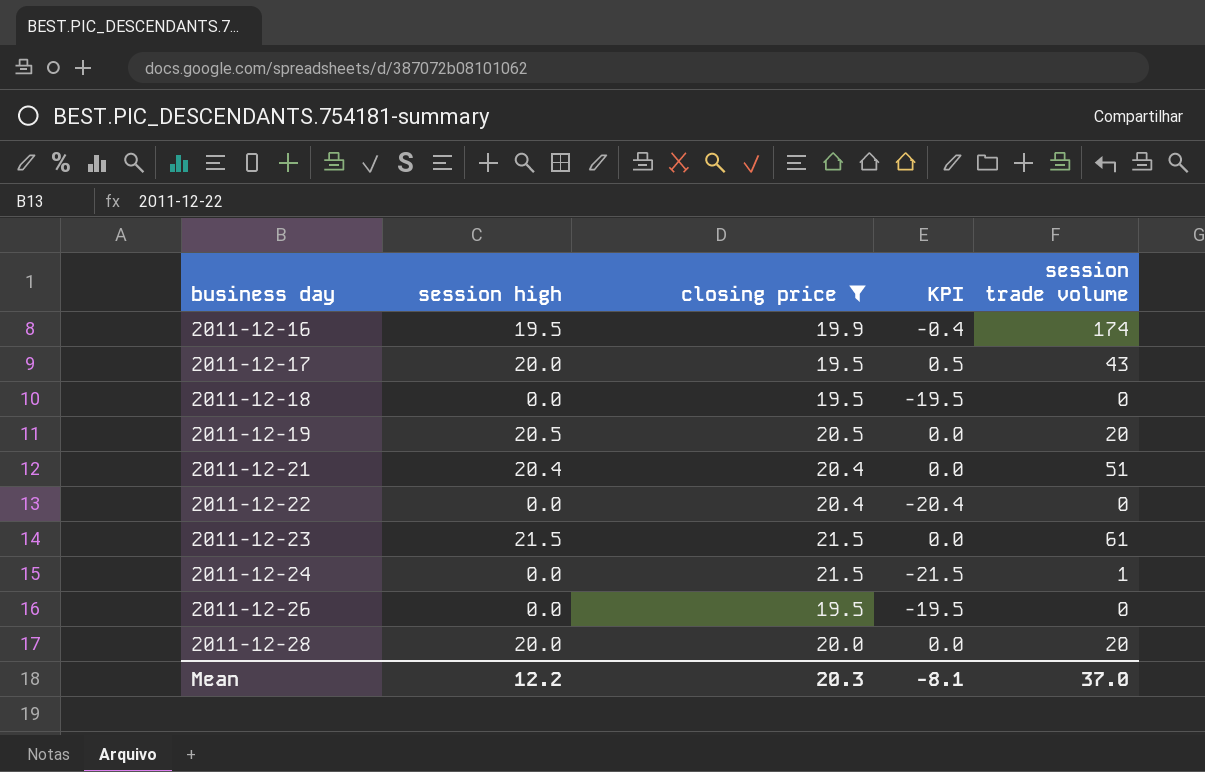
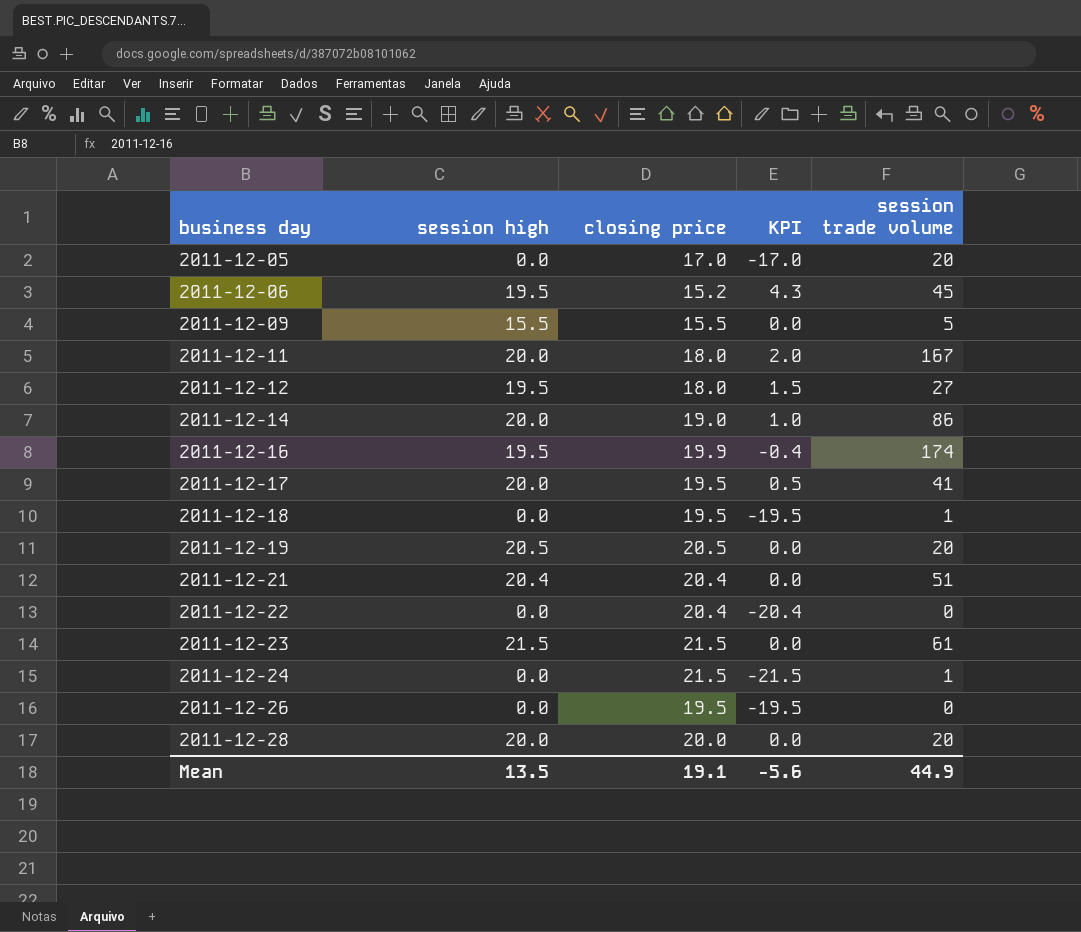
filter: closing price >= 19.5 -> none
2011-12-17 | session trade volume: 43 -> 41
2011-12-18 | session trade volume: 0 -> 1
Mean | session high: 12.2 -> 13.5
Mean | closing price: 20.3 -> 19.1
Mean | KPI: -8.1 -> -5.6
Mean | session trade volume: 37.0 -> 44.9

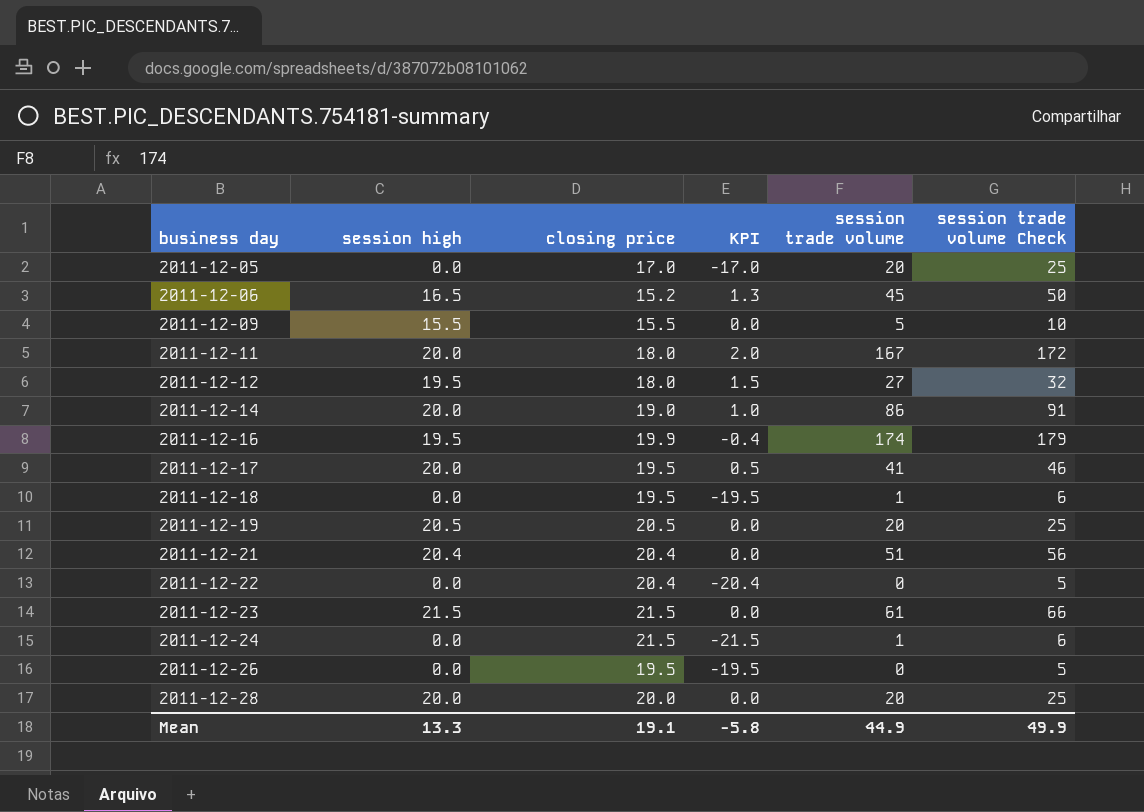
column session trade volume Check | formula: none -> [session trade volume] + 5
2011-12-06 | session high: 19.5 -> 16.5
2011-12-06 | KPI: 4.3 -> 1.3
Mean | session high: 13.5 -> 13.3
Mean | KPI: -5.6 -> -5.8

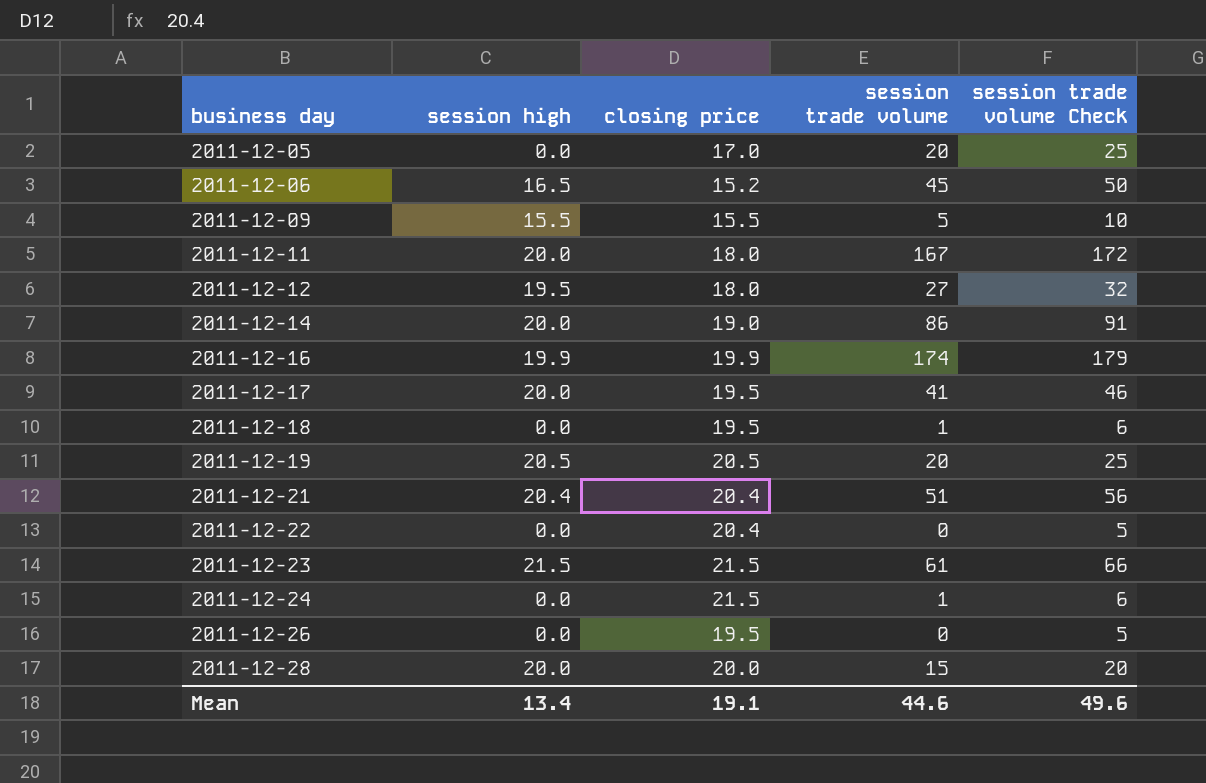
column KPI | formula: [session high] - [closing price] -> none
2011-12-16 | session high: 19.5 -> 19.9
2011-12-28 | session trade volume: 20 -> 15
2011-12-28 | session trade volume Check: 25 -> 20
Mean | session high: 13.3 -> 13.4
Mean | session trade volume: 44.9 -> 44.6
Mean | session trade volume Check: 49.9 -> 49.6

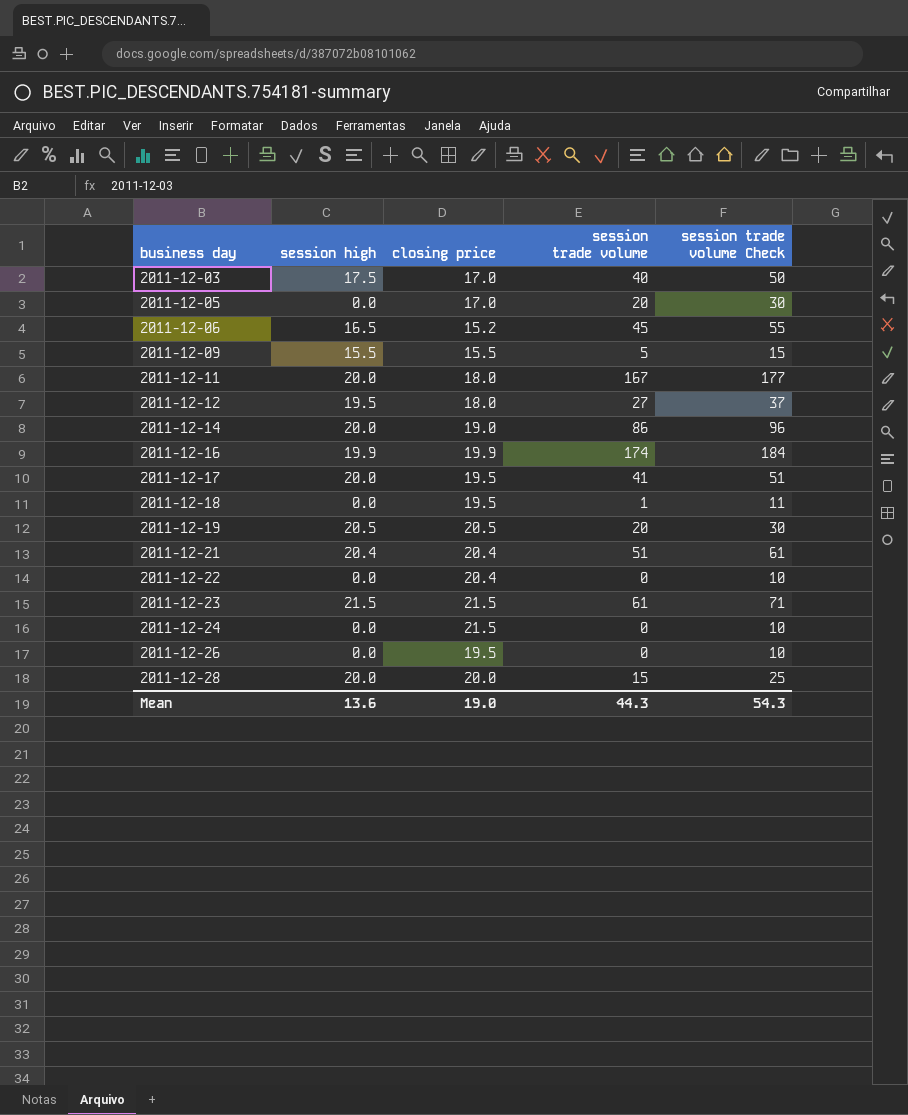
column session trade volume Check | formula: [session trade volume] + 5 -> [session trade volume] + 10
row 2011-12-03: none -> 17.5 | 17.0 | 40 | 50
2011-12-24 | session trade volume: 1 -> 0
Mean | session high: 13.4 -> 13.6
Mean | closing price: 19.1 -> 19.0
Mean | session trade volume: 44.6 -> 44.3
Mean | session trade volume Check: 49.6 -> 54.3

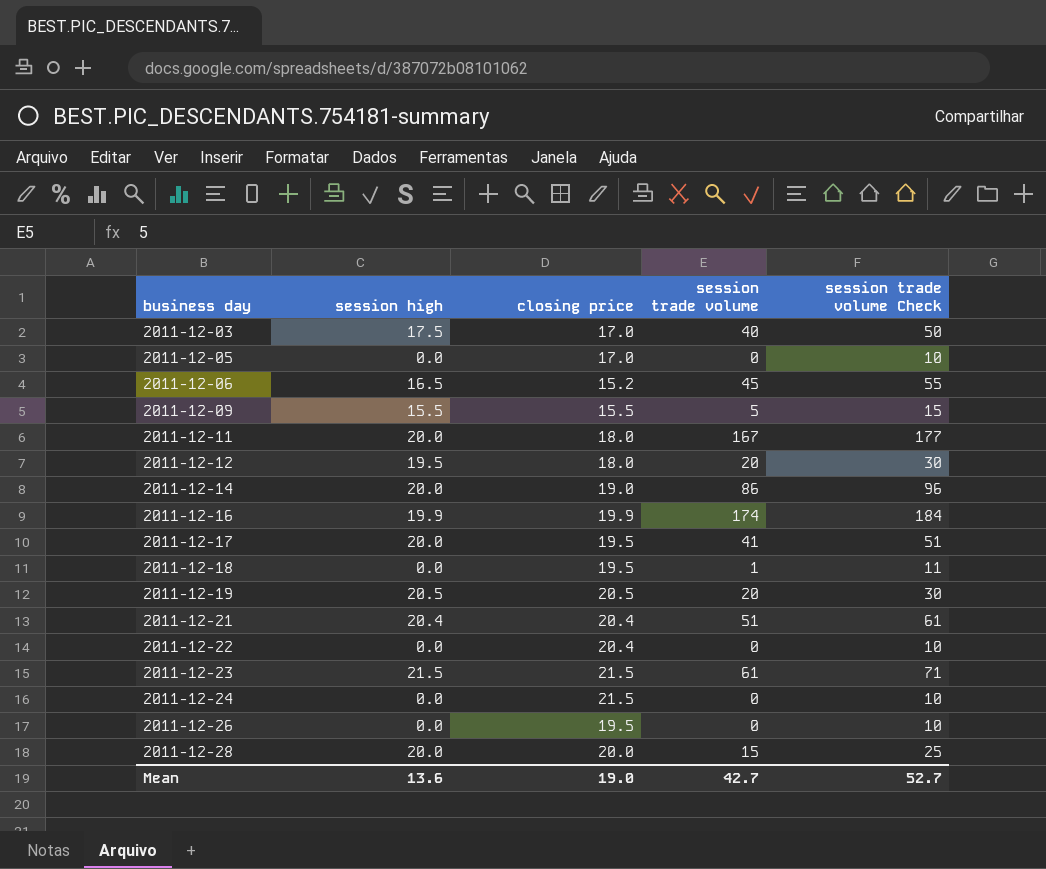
2011-12-05 | session trade volume: 20 -> 0
2011-12-05 | session trade volume Check: 30 -> 10
2011-12-12 | session trade volume: 27 -> 20
2011-12-12 | session trade volume Check: 37 -> 30
Mean | session trade volume: 44.3 -> 42.7
Mean | session trade volume Check: 54.3 -> 52.7

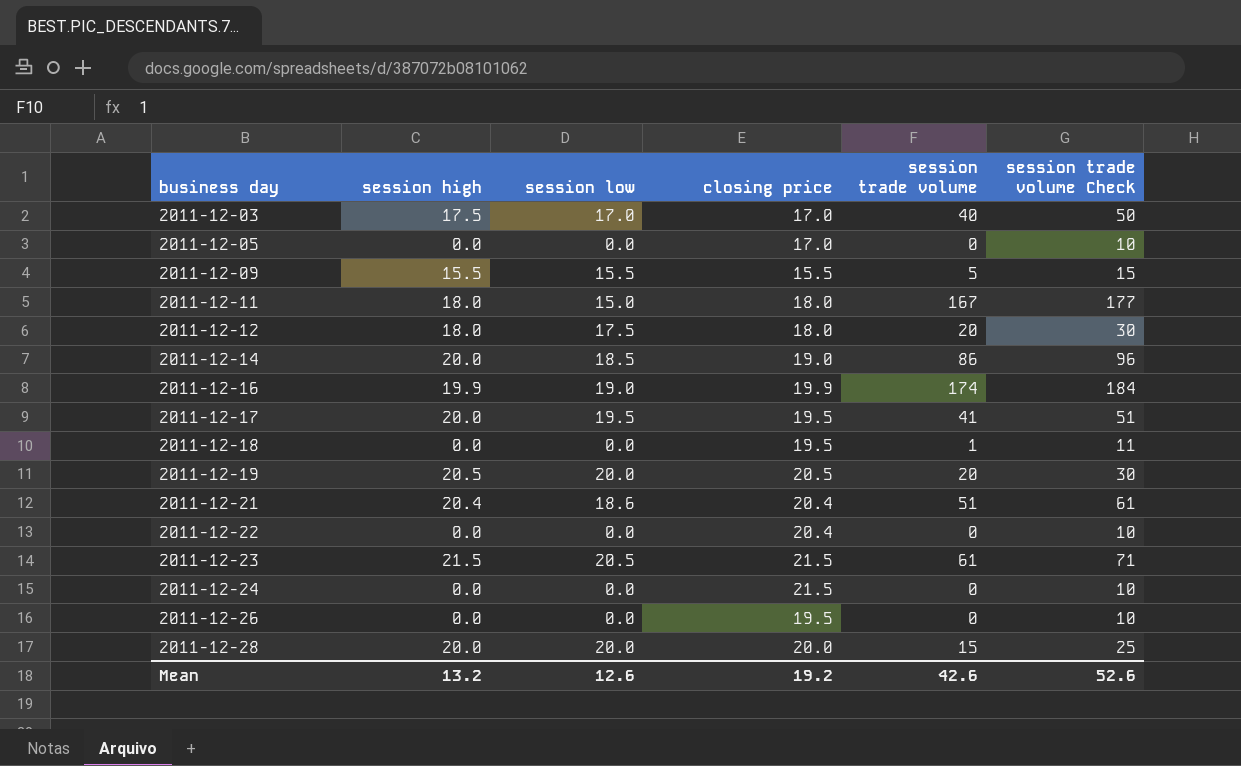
column session low | position: none -> 3
row 2011-12-06: 16.5 | 15.2 | 45 | 55 -> none
2011-12-11 | session high: 20.0 -> 18.0
2011-12-12 | session high: 19.5 -> 18.0
Mean | session high: 13.6 -> 13.2
Mean | closing price: 19.0 -> 19.2
Mean | session trade volume: 42.7 -> 42.6
Mean | session trade volume Check: 52.7 -> 52.6

